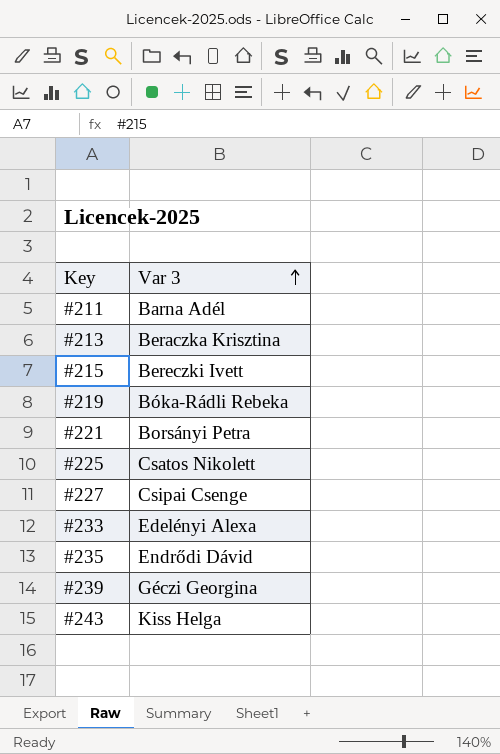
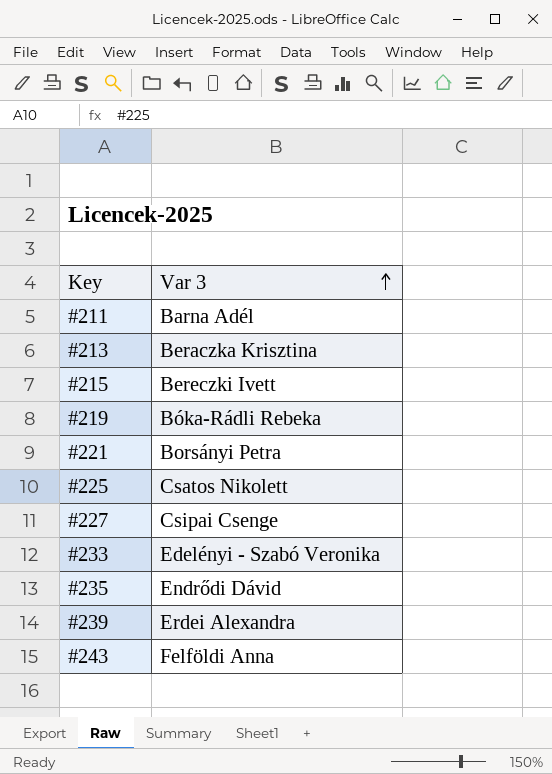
#233 | Var 3: Edelényi Alexa -> Edelényi - Szabó Veronika
#239 | Var 3: Géczi Georgina -> Erdei Alexandra
#243 | Var 3: Kiss Helga -> Felföldi Anna

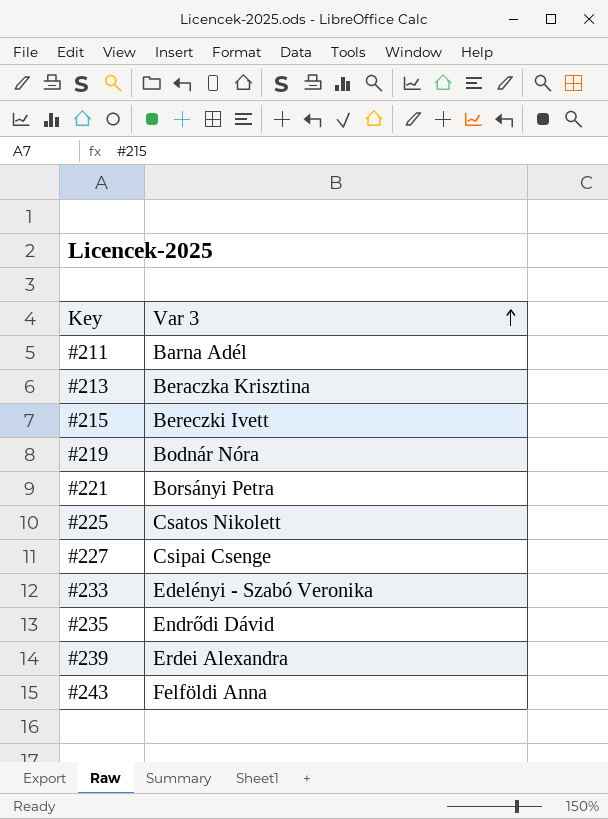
#219 | Var 3: Bóka-Rádli Rebeka -> Bodnár Nóra

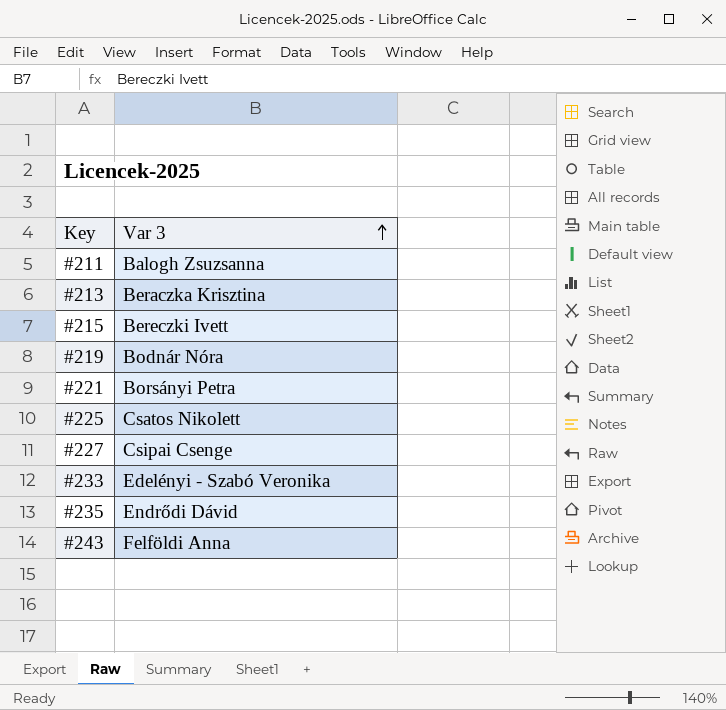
row #239: Erdei Alexandra -> none
#211 | Var 3: Barna Adél -> Balogh Zsuzsanna

